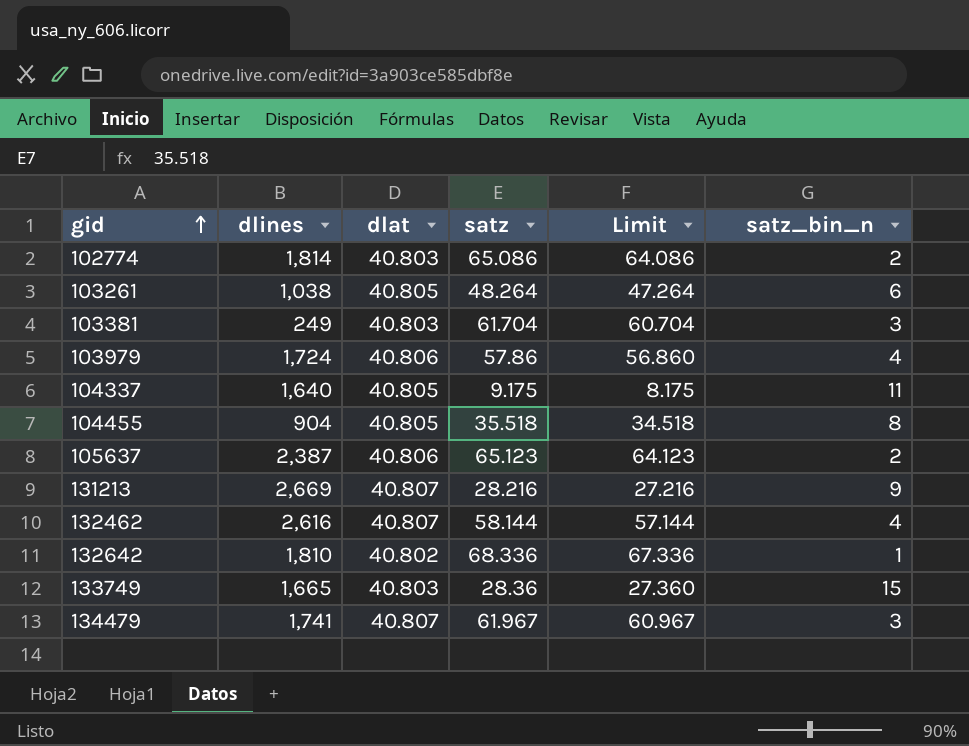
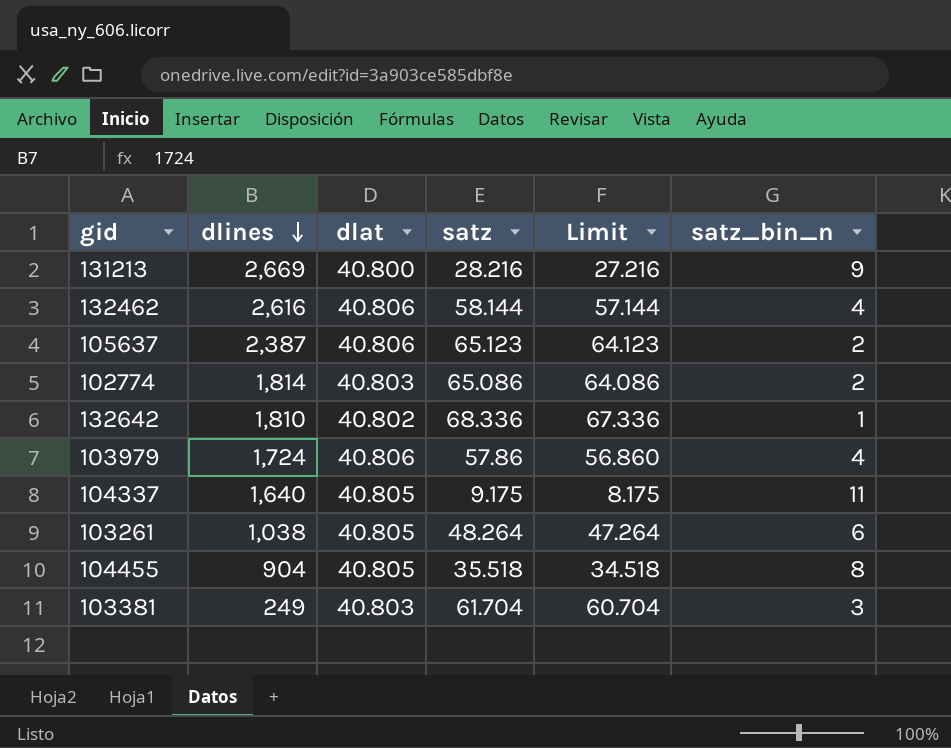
row order: gid ascending -> dlines descending
row 133749: 1,665 | 40.803 | 28.36 | 27.360 | 15 -> none
row 134479: 1,741 | 40.807 | 61.967 | 60.967 | 3 -> none
131213 | dlat: 40.807 -> 40.800
132462 | dlat: 40.807 -> 40.806

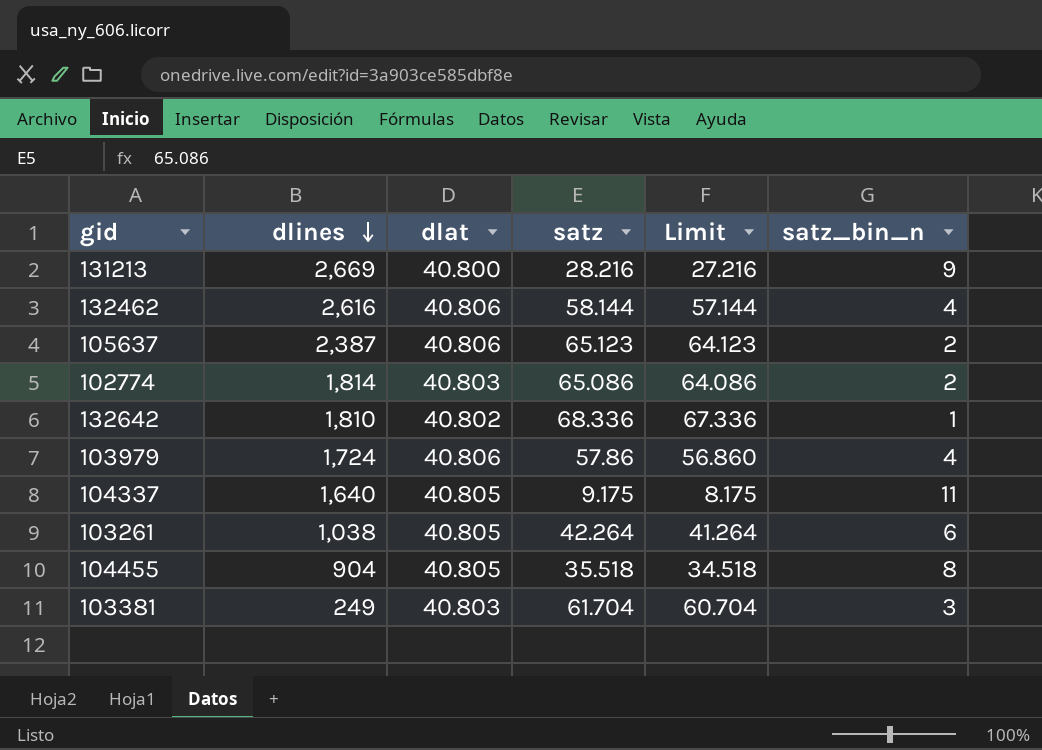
103261 | satz: 48.264 -> 42.264
103261 | Limit: 47.264 -> 41.264

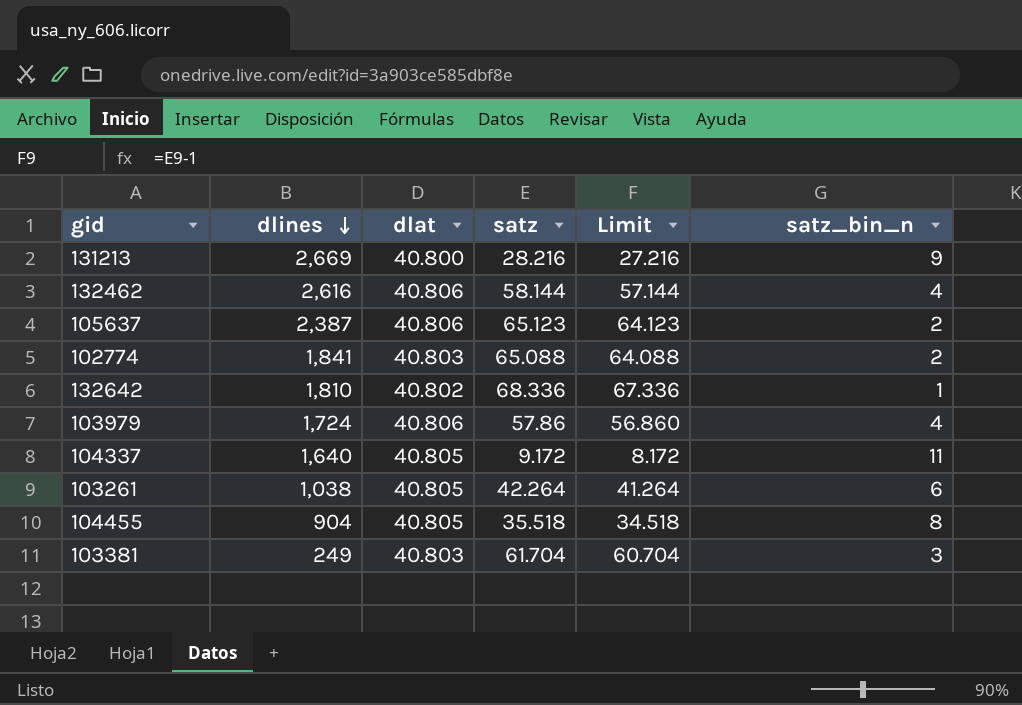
102774 | dlines: 1,814 -> 1,841
102774 | satz: 65.086 -> 65.088
102774 | Limit: 64.086 -> 64.088
104337 | satz: 9.175 -> 9.172
104337 | Limit: 8.175 -> 8.172

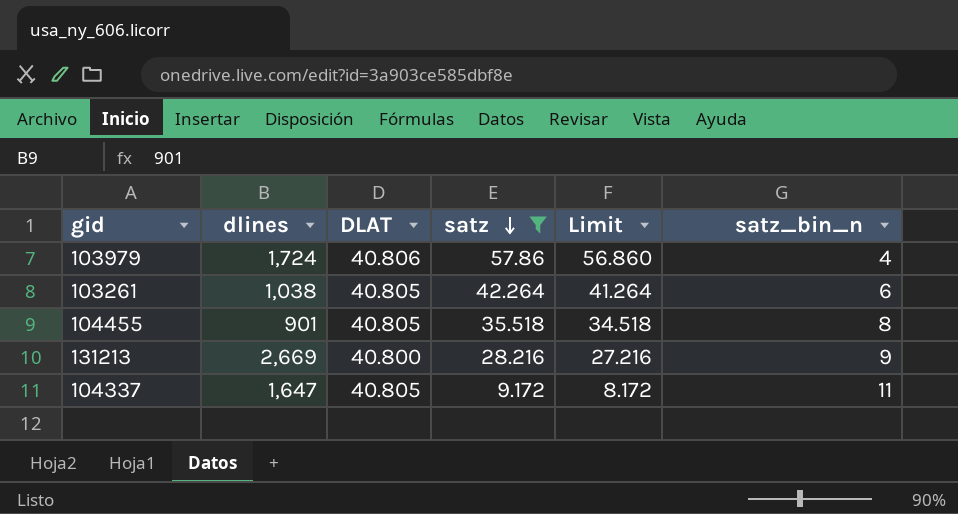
filter: none -> satz <= 57.86
row order: dlines descending -> satz descending
column name: dlat -> DLAT
104455 | dlines: 904 -> 901
104337 | dlines: 1,640 -> 1,647

